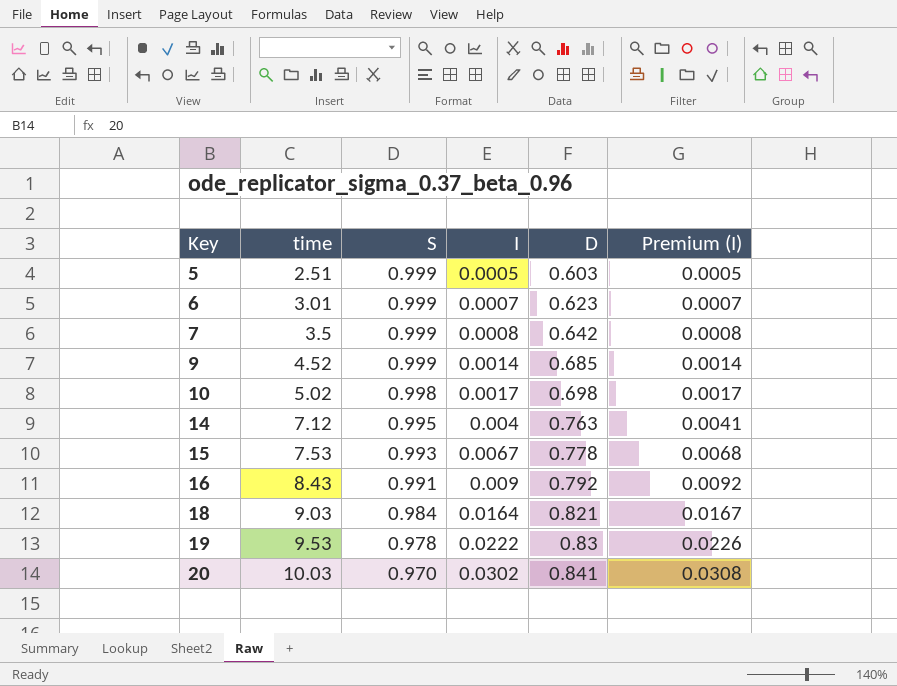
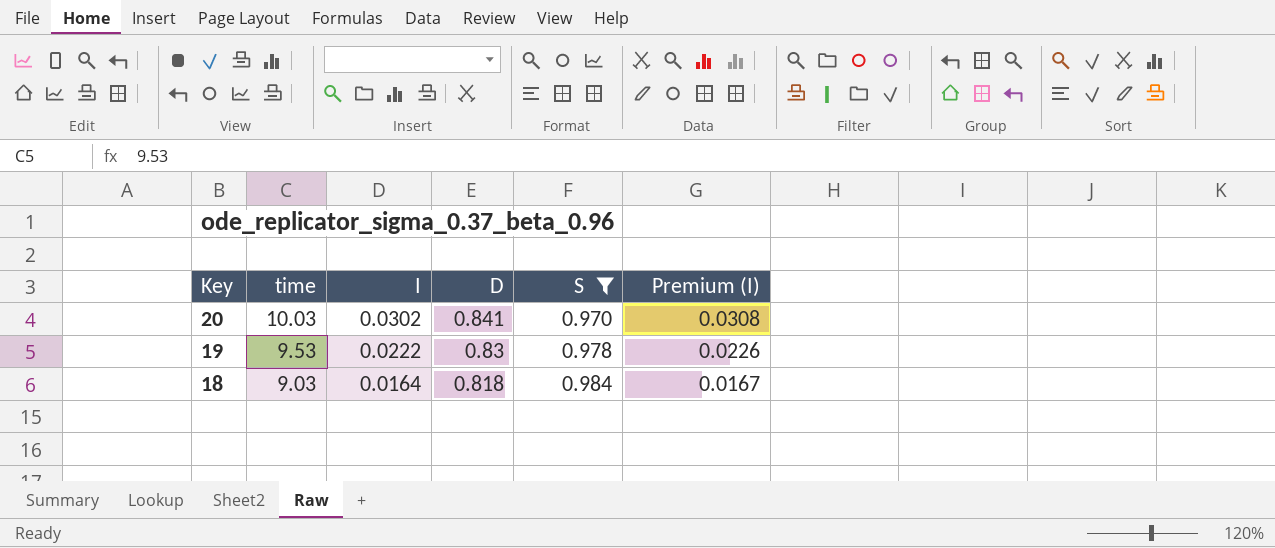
filter: none -> S <= 0.984
row order: Key ascending -> Key descending
column S | position: 3 -> 5
18 | D: 0.821 -> 0.818

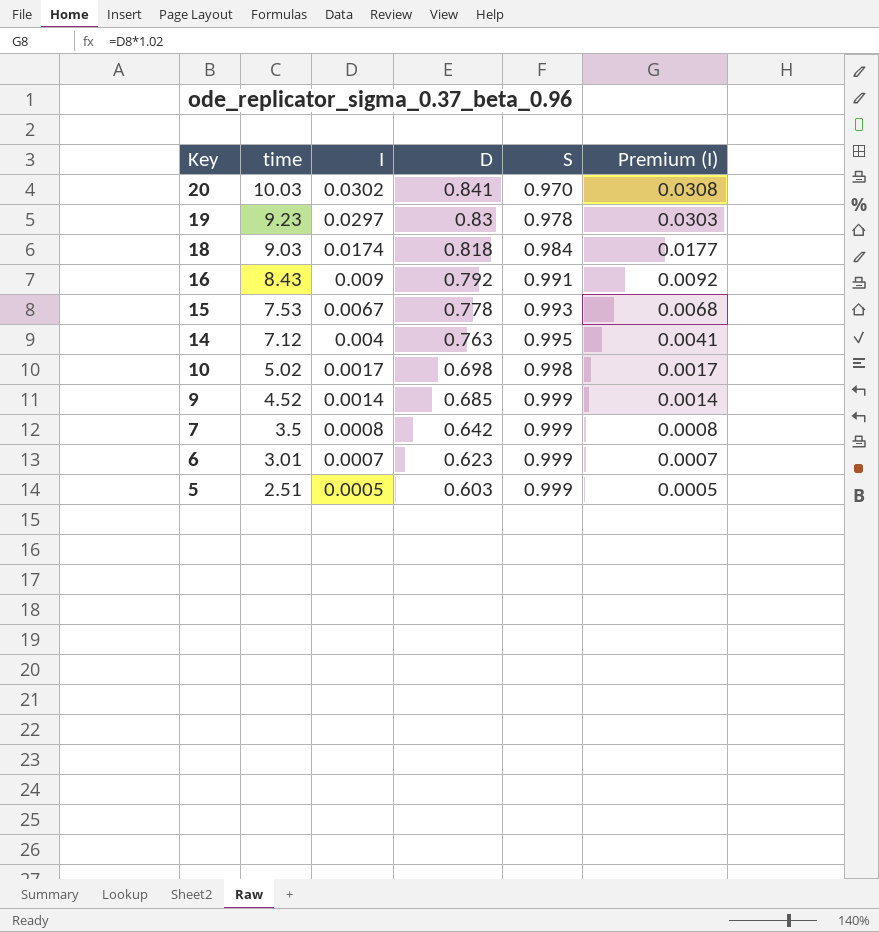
filter: S <= 0.984 -> none
19 | time: 9.53 -> 9.23
19 | I: 0.0222 -> 0.0297
19 | Premium (I): 0.0226 -> 0.0303
18 | I: 0.0164 -> 0.0174
18 | Premium (I): 0.0167 -> 0.0177

